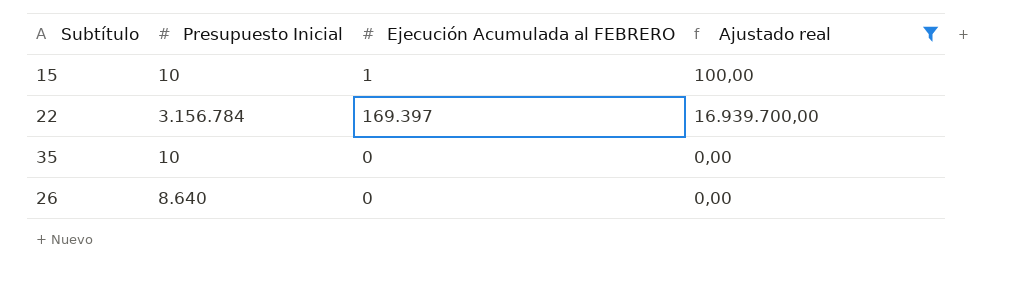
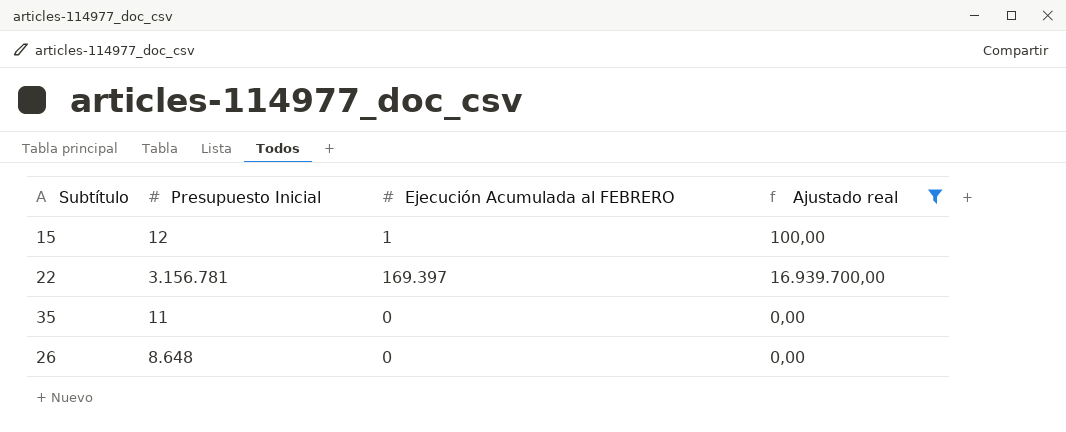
15 | Presupuesto Inicial: 10 -> 12
22 | Presupuesto Inicial: 3.156.784 -> 3.156.781
35 | Presupuesto Inicial: 10 -> 11
26 | Presupuesto Inicial: 8.640 -> 8.648

